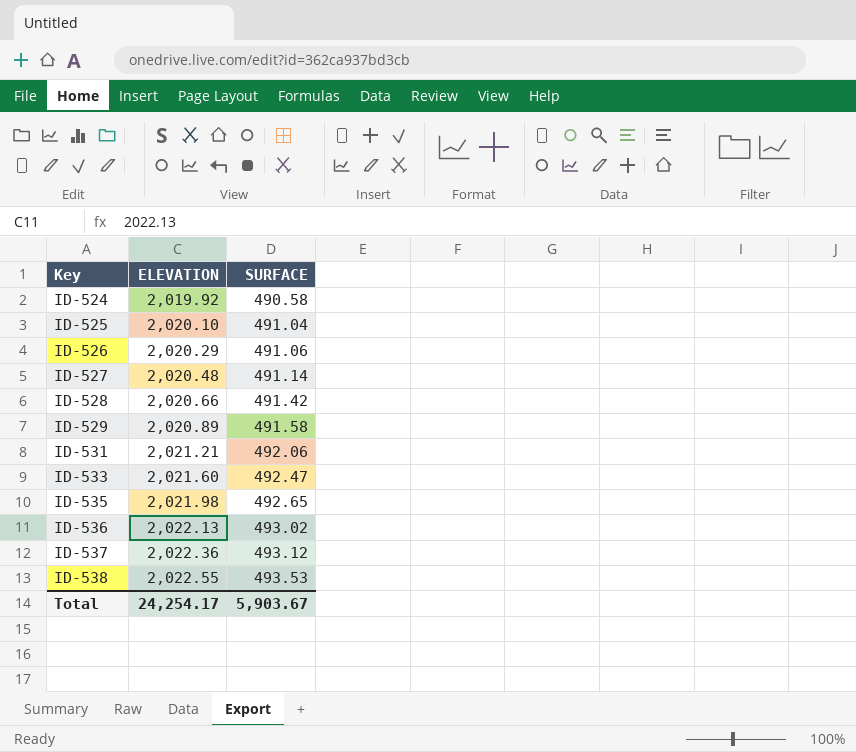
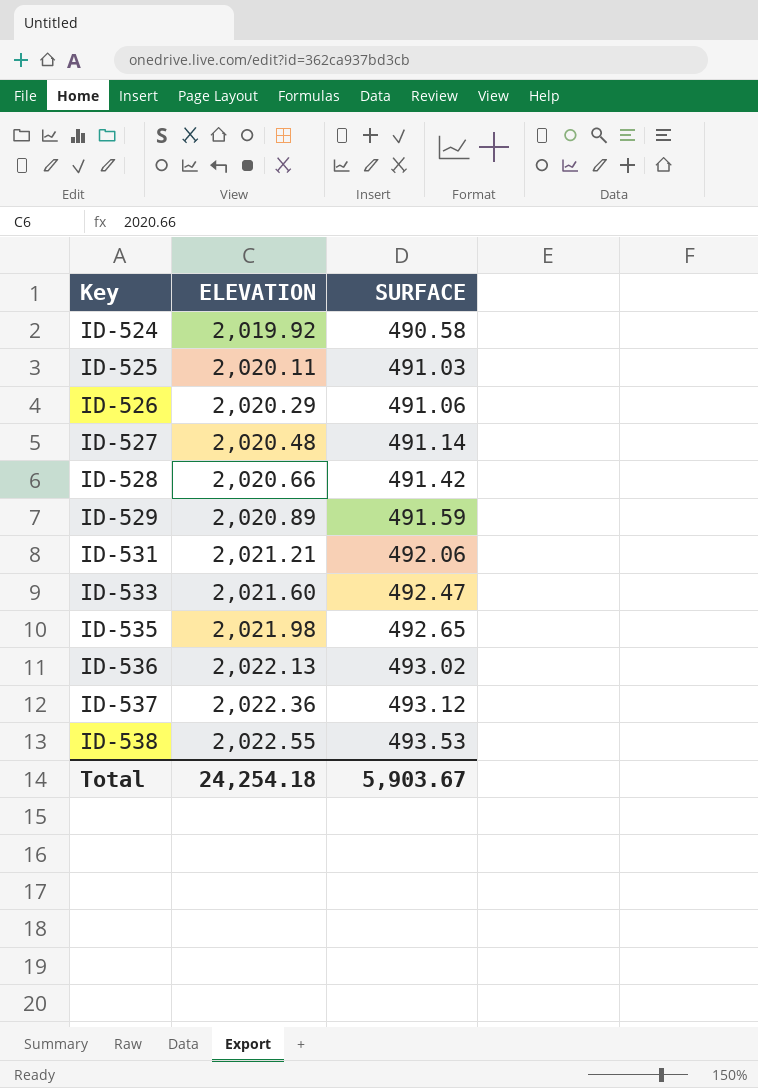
ID-525 | ELEVATION: 2,020.10 -> 2,020.11
ID-525 | SURFACE: 491.04 -> 491.03
ID-529 | SURFACE: 491.58 -> 491.59
Total | ELEVATION: 24,254.17 -> 24,254.18

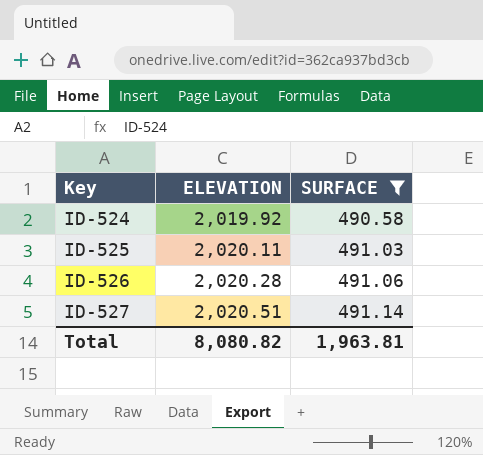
filter: none -> SURFACE <= 491.14
ID-526 | ELEVATION: 2,020.29 -> 2,020.28
ID-527 | ELEVATION: 2,020.48 -> 2,020.51
Total | ELEVATION: 24,254.18 -> 8,080.82
Total | SURFACE: 5,903.67 -> 1,963.81

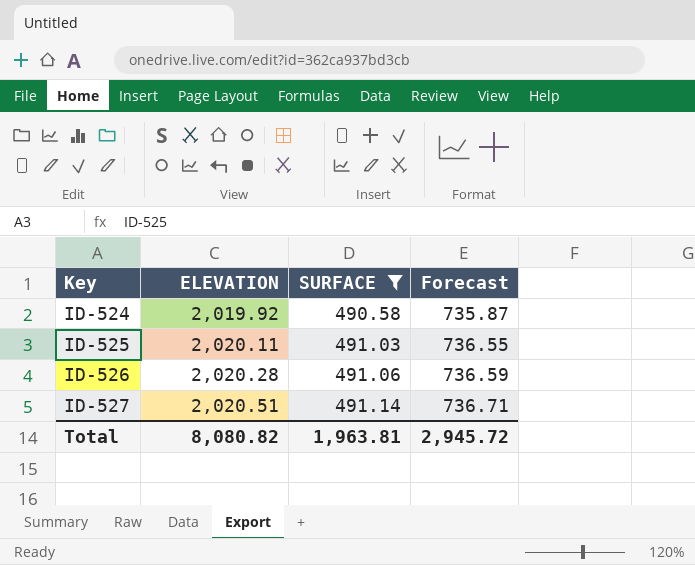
column Forecast | formula: none -> [SURFACE] * 1.5

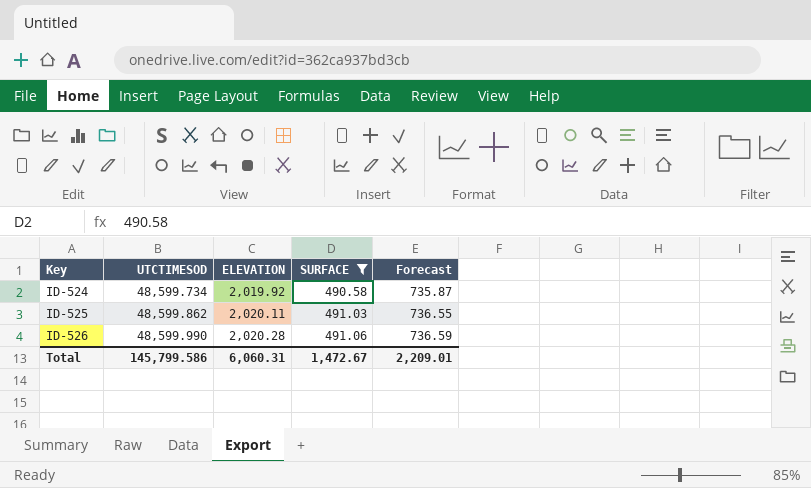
column UTCTIMESOD | position: none -> 2
row ID-527: 2,020.51 | 491.14 | 736.71 -> none
Total | ELEVATION: 8,080.82 -> 6,060.31
Total | SURFACE: 1,963.81 -> 1,472.67
Total | Forecast: 2,945.72 -> 2,209.01

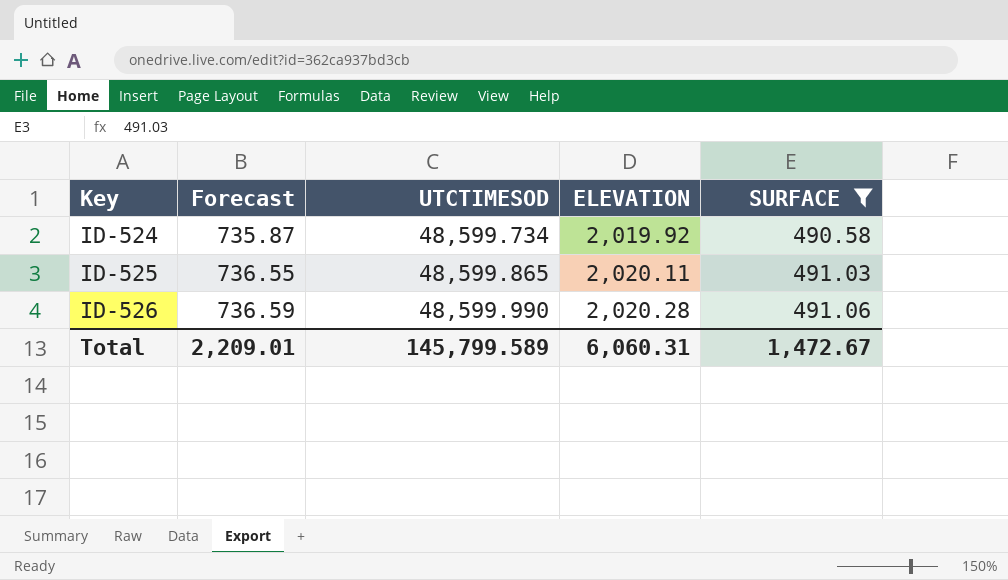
column Forecast | position: 5 -> 2
ID-525 | UTCTIMESOD: 48,599.862 -> 48,599.865
Total | UTCTIMESOD: 145,799.586 -> 145,799.589

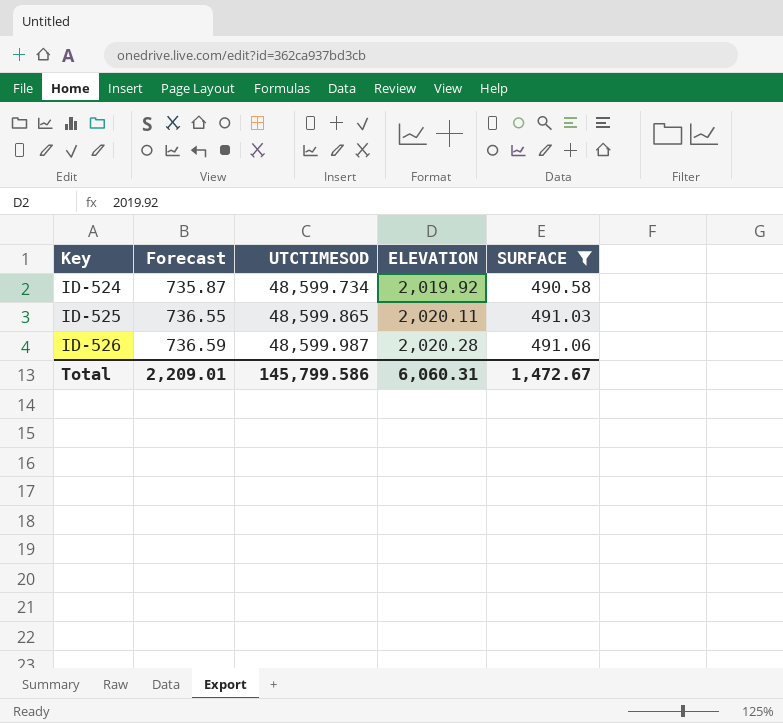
ID-526 | UTCTIMESOD: 48,599.990 -> 48,599.987
Total | UTCTIMESOD: 145,799.589 -> 145,799.586

